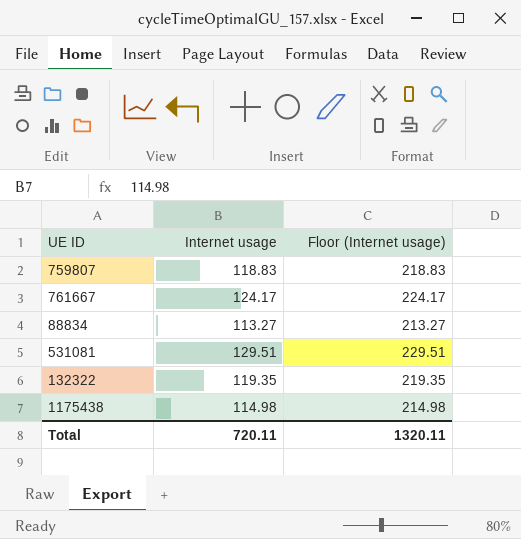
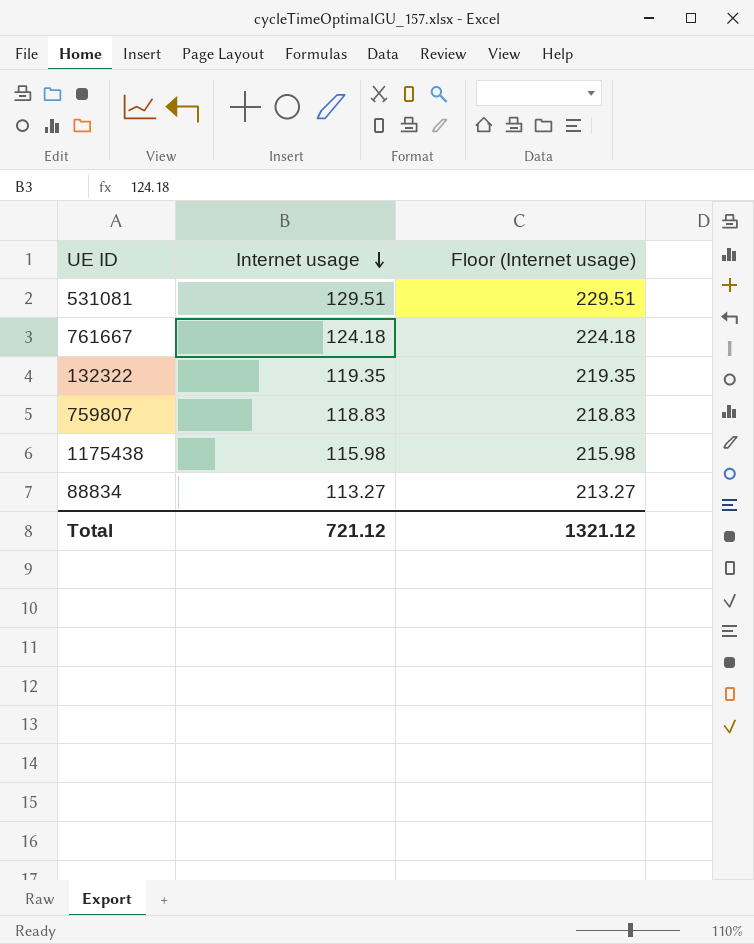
row order: none -> Internet usage descending
761667 | Internet usage: 124.17 -> 124.18
761667 | Floor (Internet usage): 224.17 -> 224.18
1175438 | Internet usage: 114.98 -> 115.98
1175438 | Floor (Internet usage): 214.98 -> 215.98
Total | Internet usage: 720.11 -> 721.12
Total | Floor (Internet usage): 1320.11 -> 1321.12

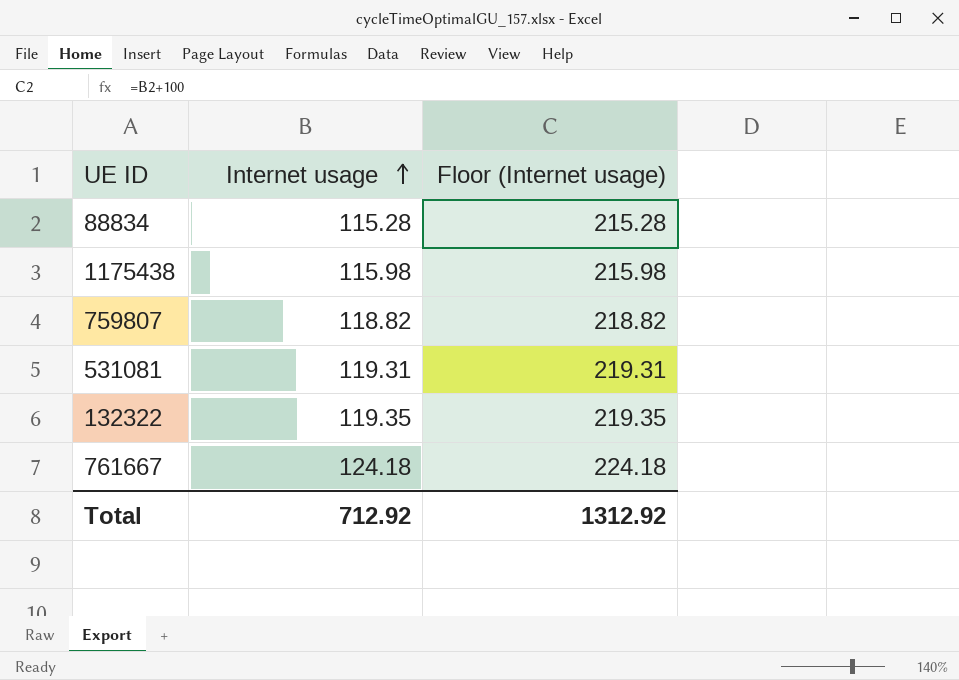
row order: Internet usage descending -> Internet usage ascending
88834 | Internet usage: 113.27 -> 115.28
88834 | Floor (Internet usage): 213.27 -> 215.28
759807 | Internet usage: 118.83 -> 118.82
759807 | Floor (Internet usage): 218.83 -> 218.82
531081 | Internet usage: 129.51 -> 119.31
531081 | Floor (Internet usage): 229.51 -> 219.31
Total | Internet usage: 721.12 -> 712.92
Total | Floor (Internet usage): 1321.12 -> 1312.92

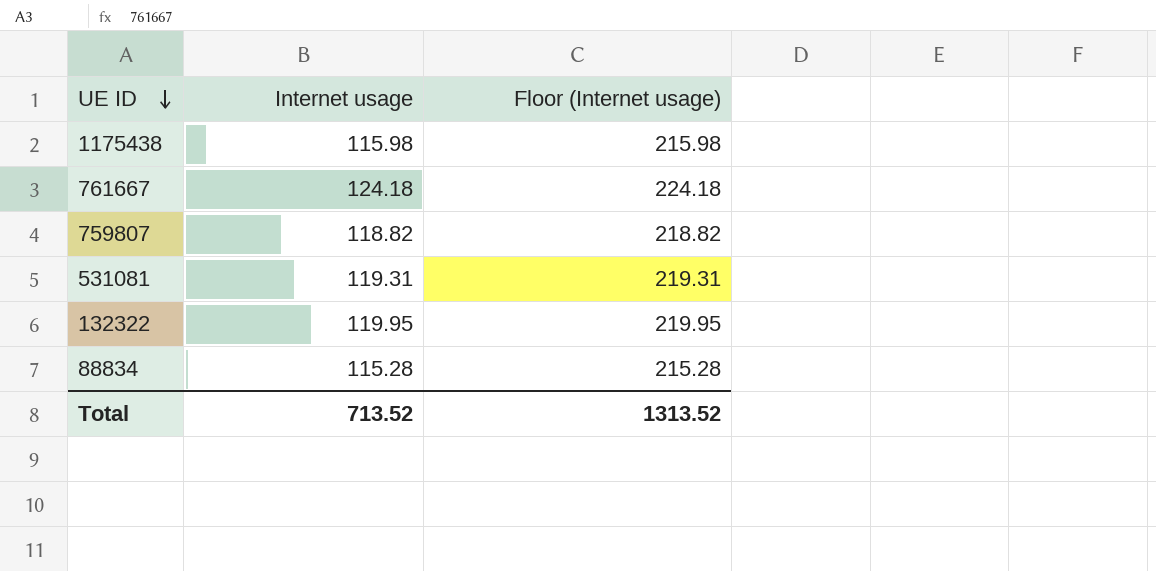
row order: Internet usage ascending -> UE ID descending
132322 | Internet usage: 119.35 -> 119.95
132322 | Floor (Internet usage): 219.35 -> 219.95
Total | Internet usage: 712.92 -> 713.52
Total | Floor (Internet usage): 1312.92 -> 1313.52

